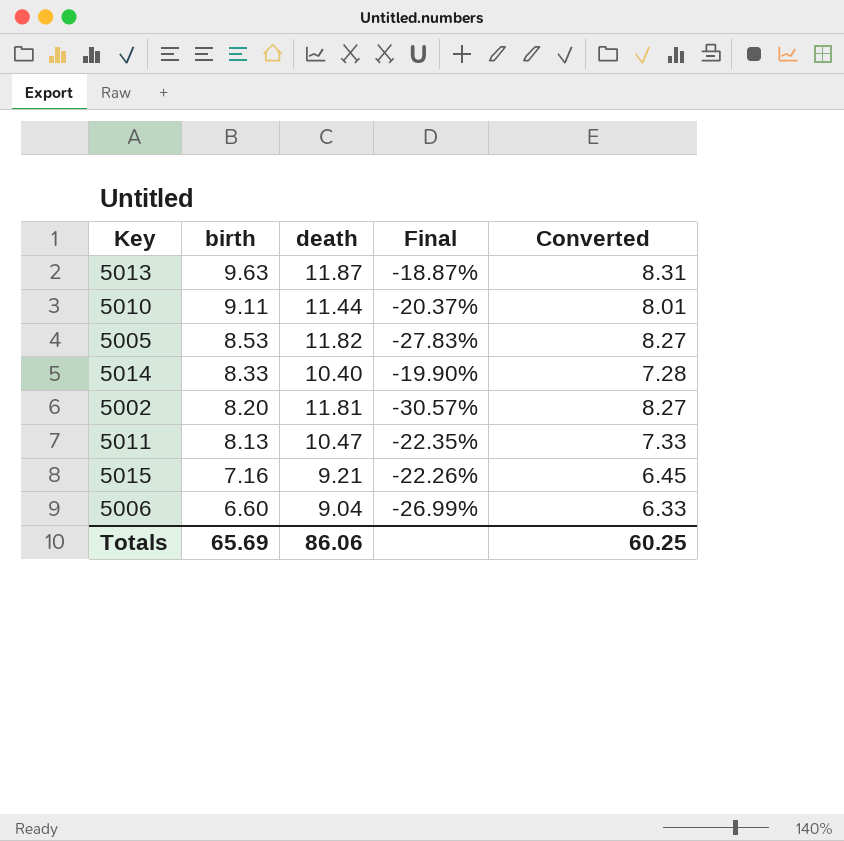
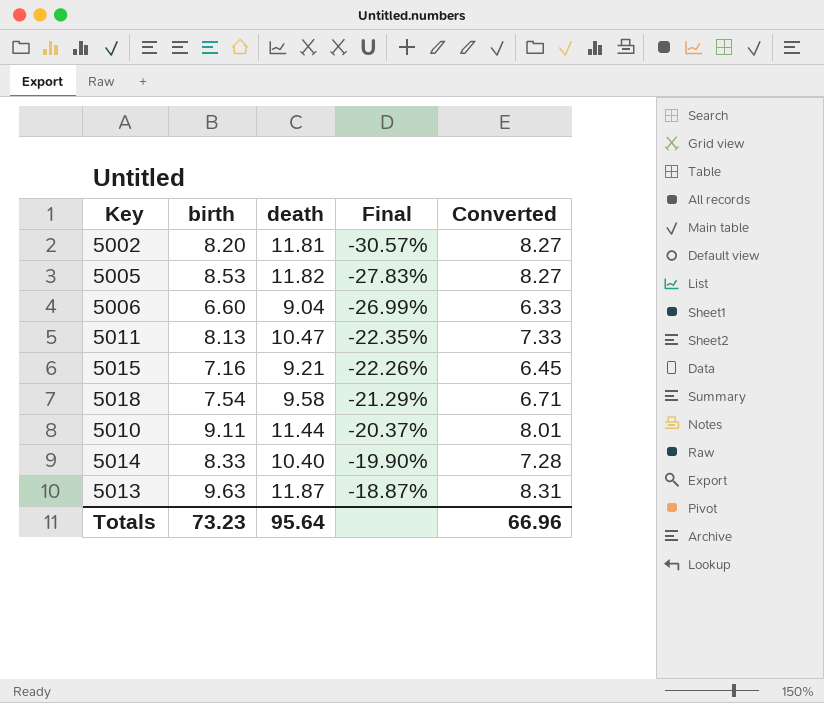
row order: birth descending -> Final ascending
row 5018: none -> 7.54 | 9.58 | -21.29% | 6.71
Totals | birth: 65.69 -> 73.23
Totals | death: 86.06 -> 95.64
Totals | Converted: 60.25 -> 66.96

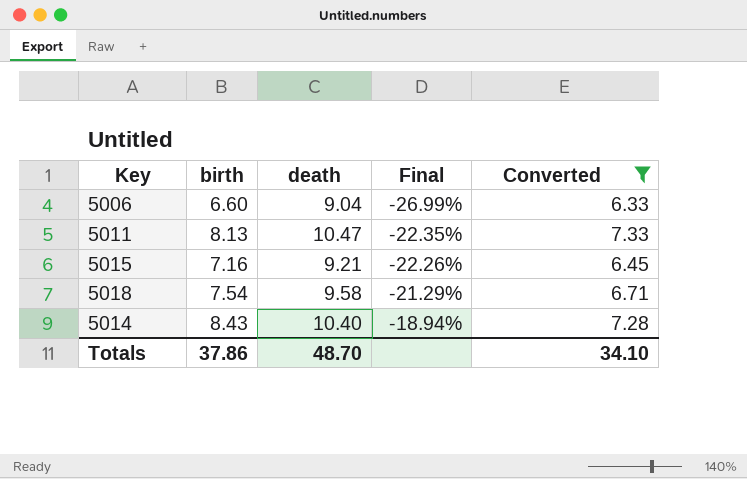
filter: none -> Converted <= 7.33
5014 | birth: 8.33 -> 8.43
5014 | Final: -19.90% -> -18.94%
Totals | birth: 73.23 -> 37.86
Totals | death: 95.64 -> 48.70
Totals | Converted: 66.96 -> 34.10

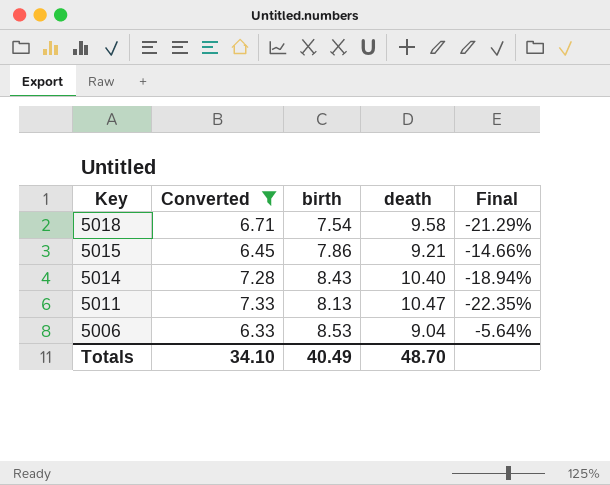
row order: Final ascending -> Key descending
column Converted | position: 5 -> 2
5015 | birth: 7.16 -> 7.86
5015 | Final: -22.26% -> -14.66%
5006 | birth: 6.60 -> 8.53
5006 | Final: -26.99% -> -5.64%
Totals | birth: 37.86 -> 40.49

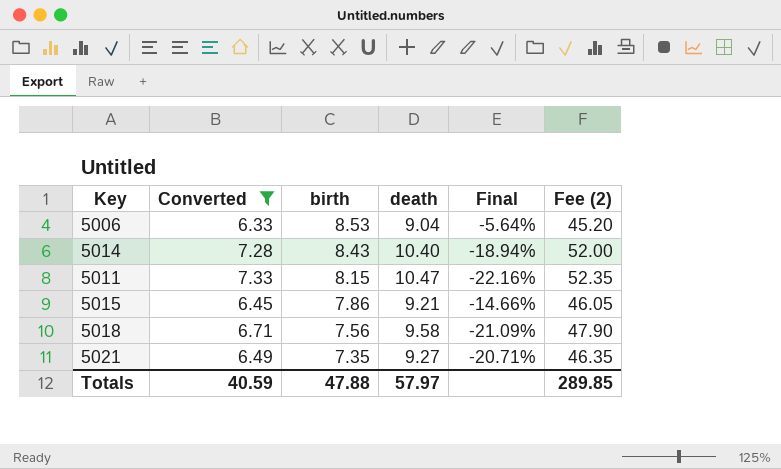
row order: Key descending -> birth descending
column Fee (2) | formula: none -> [death] * 5
5011 | birth: 8.13 -> 8.15
5011 | Final: -22.35% -> -22.16%
5018 | birth: 7.54 -> 7.56
5018 | Final: -21.29% -> -21.09%
row 5021: none -> 6.49 | 7.35 | 9.27 | -20.71% | 46.35
Totals | Converted: 34.10 -> 40.59
Totals | birth: 40.49 -> 47.88
Totals | death: 48.70 -> 57.97

